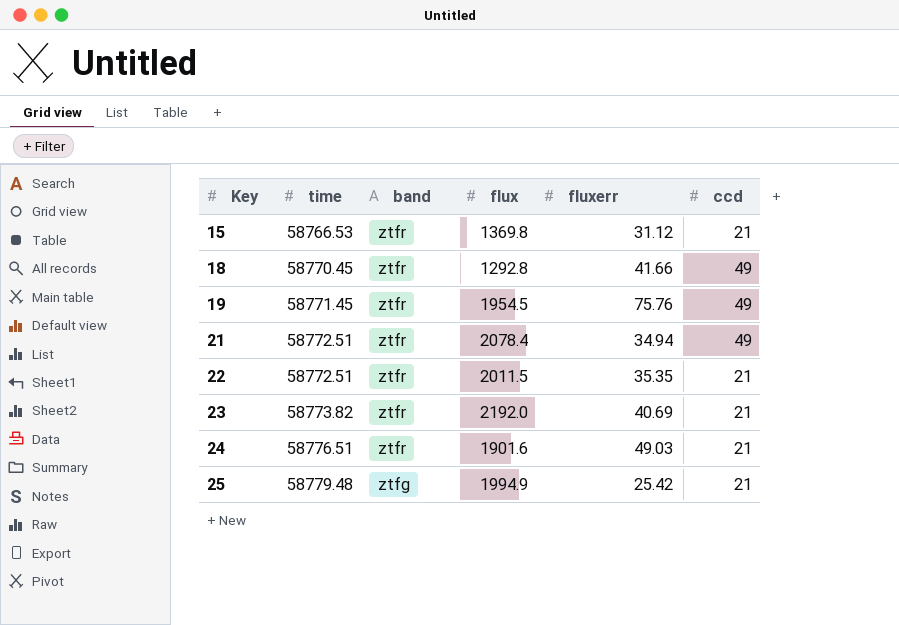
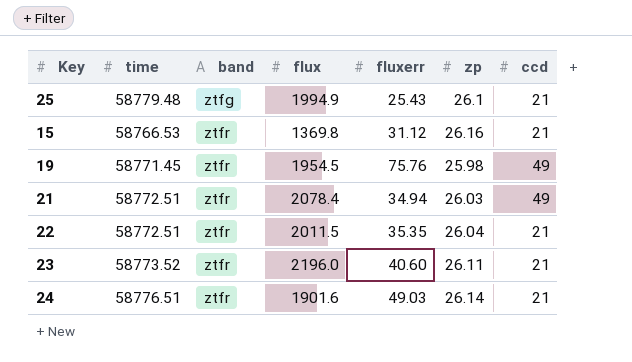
row order: Key ascending -> band ascending
column zp | position: none -> 6
row 18: 58770.45 | ztfr | 1292.8 | 41.66 | 49 -> none
25 | fluxerr: 25.42 -> 25.43
23 | time: 58773.82 -> 58773.52
23 | flux: 2192.0 -> 2196.0
23 | fluxerr: 40.69 -> 40.60

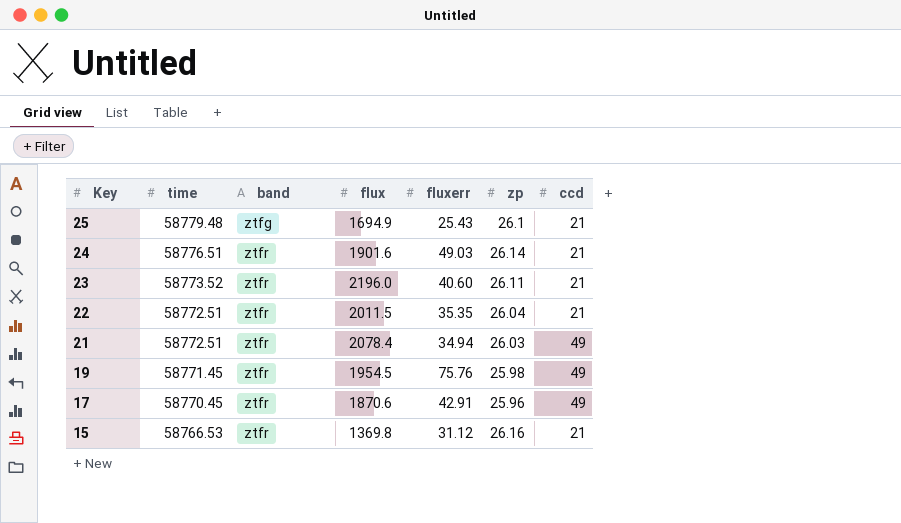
row order: band ascending -> Key descending
25 | flux: 1994.9 -> 1694.9
row 17: none -> 58770.45 | ztfr | 1870.6 | 42.91 | 25.96 | 49

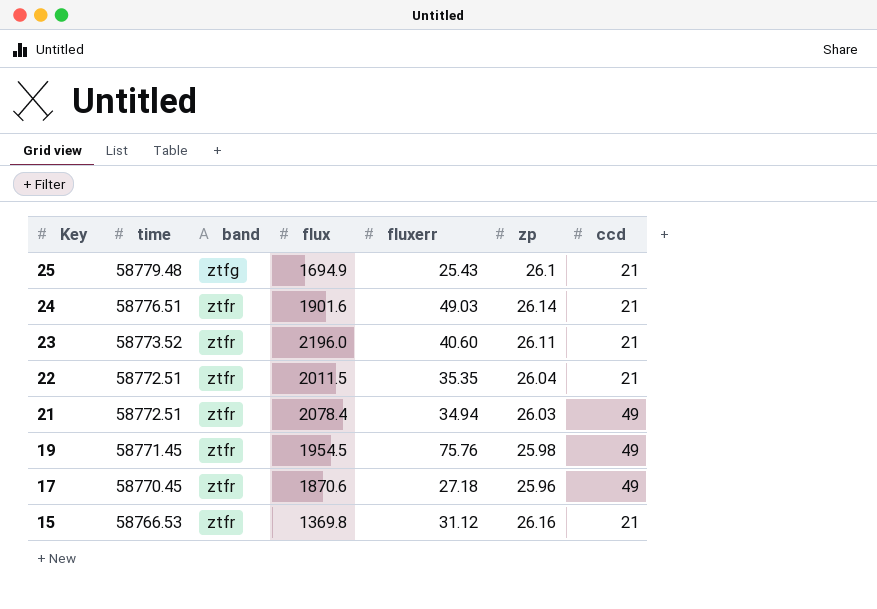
17 | fluxerr: 42.91 -> 27.18

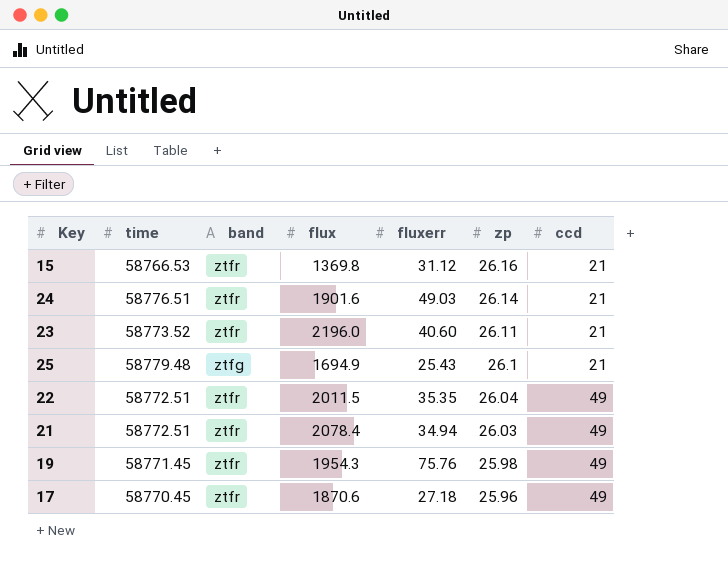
row order: Key descending -> zp descending
22 | ccd: 21 -> 49
19 | flux: 1954.5 -> 1954.3

